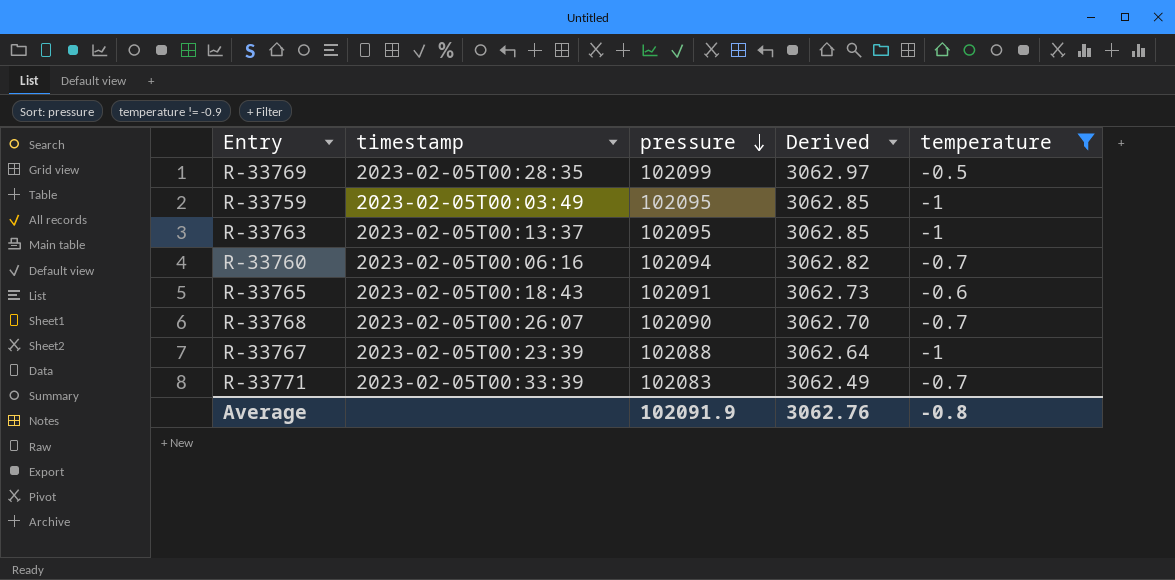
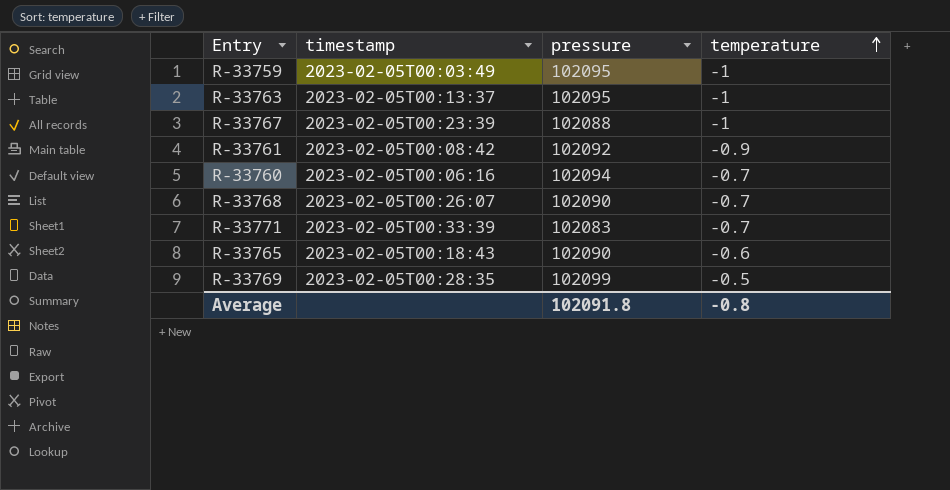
filter: temperature != -0.9 -> none
row order: pressure descending -> temperature ascending
column Derived | formula: [pressure] * 0.03 -> none
R-33765 | pressure: 102091 -> 102090
Average | pressure: 102091.9 -> 102091.8

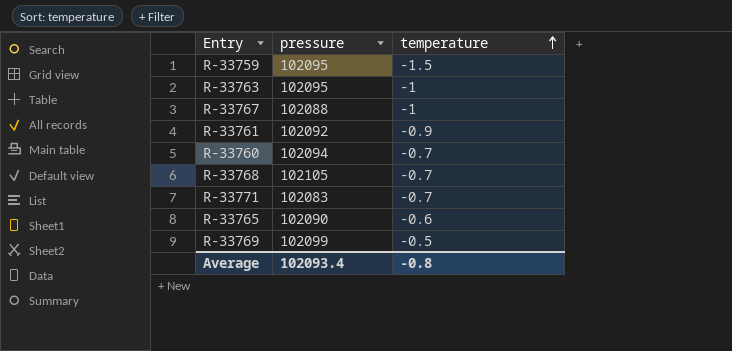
column timestamp | position: 2 -> none
R-33759 | temperature: -1 -> -1.5
R-33768 | pressure: 102090 -> 102105
Average | pressure: 102091.8 -> 102093.4

